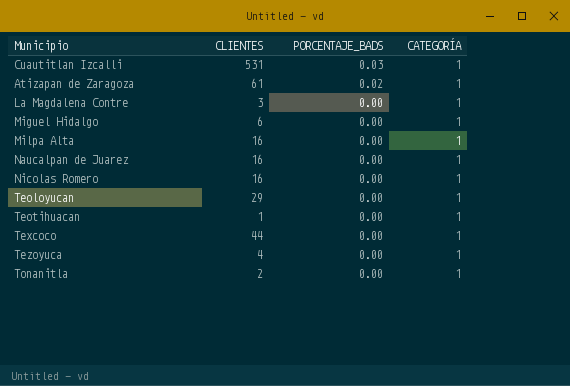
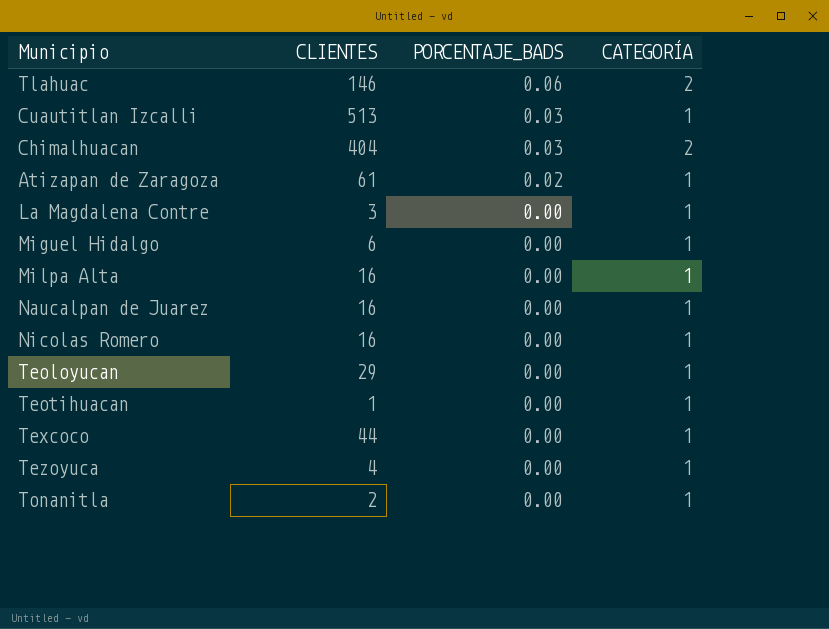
row Tlahuac: none -> 146 | 0.06 | 2
Cuautitlan Izcalli | CLIENTES: 531 -> 513
row Chimalhuacan: none -> 404 | 0.03 | 2

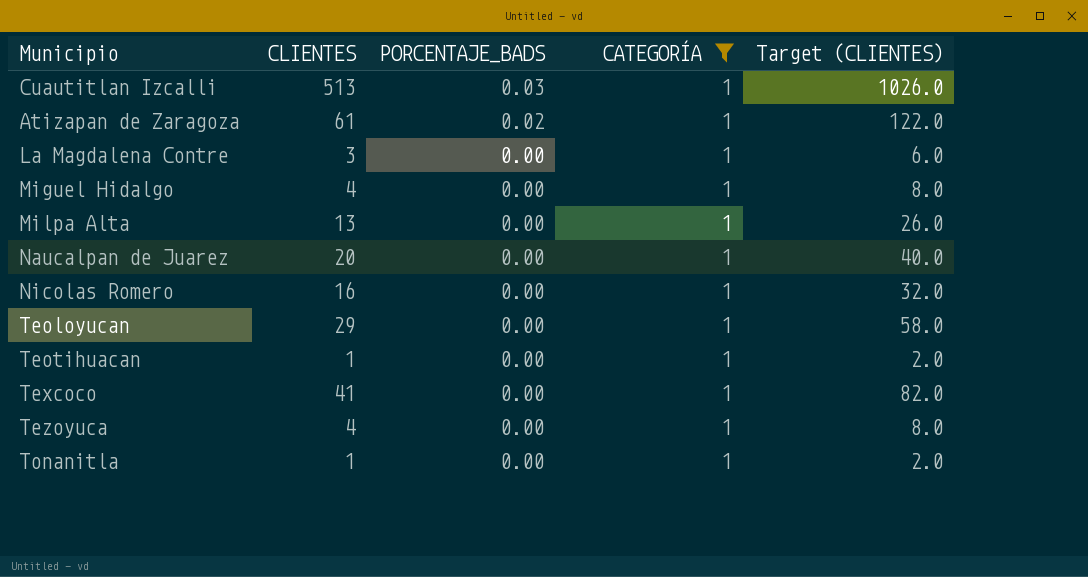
filter: none -> CATEGORÍA = 1
column Target (CLIENTES) | formula: none -> [CLIENTES] * 2
Miguel Hidalgo | CLIENTES: 6 -> 4
Milpa Alta | CLIENTES: 16 -> 13
Naucalpan de Juarez | CLIENTES: 16 -> 20
Texcoco | CLIENTES: 44 -> 41
Tonanitla | CLIENTES: 2 -> 1

